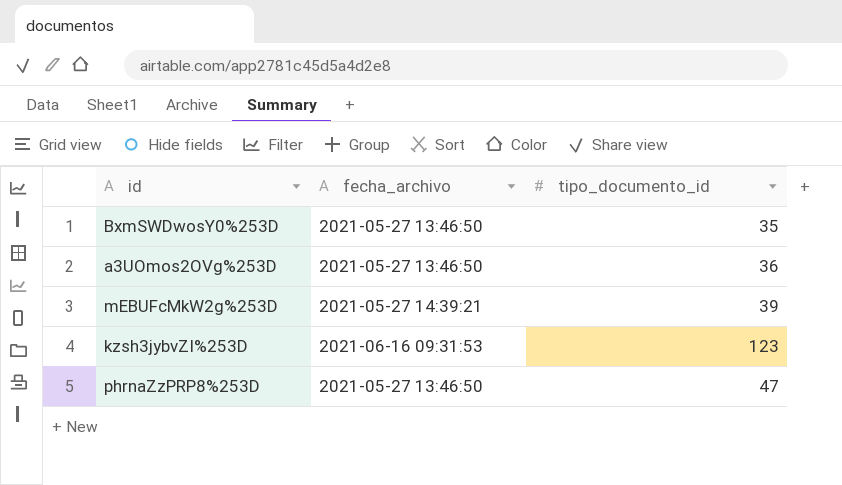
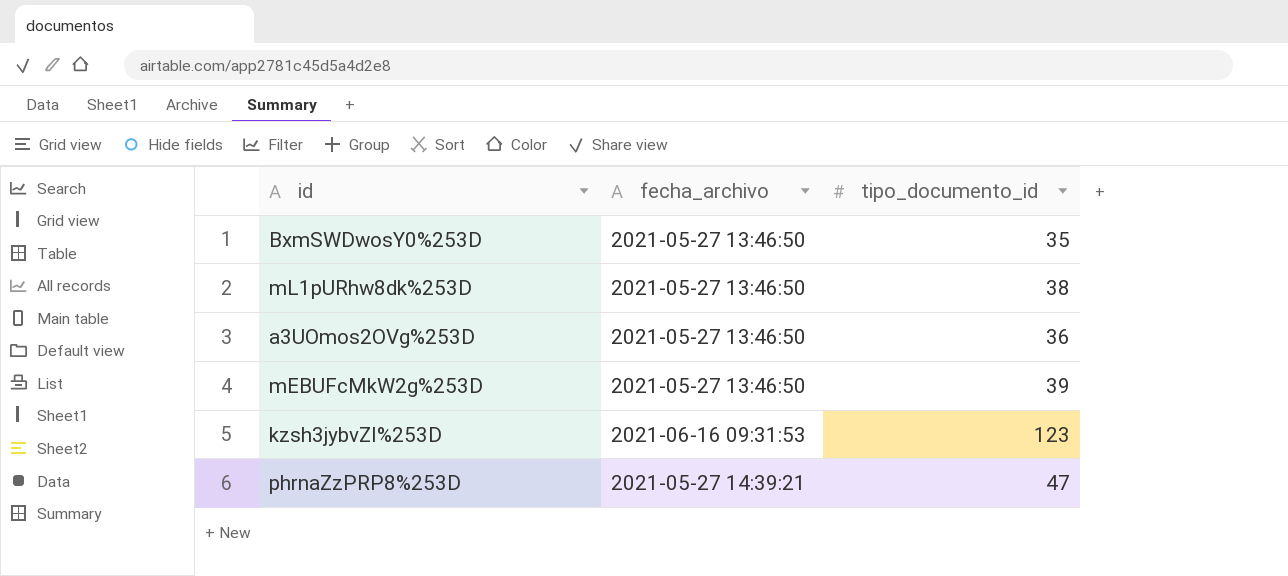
row mL1pURhw8dk%253D: none -> 2021-05-27 13:46:50 | 38
mEBUFcMkW2g%253D | fecha_archivo: 2021-05-27 14:39:21 -> 2021-05-27 13:46:50
phrnaZzPRP8%253D | fecha_archivo: 2021-05-27 13:46:50 -> 2021-05-27 14:39:21

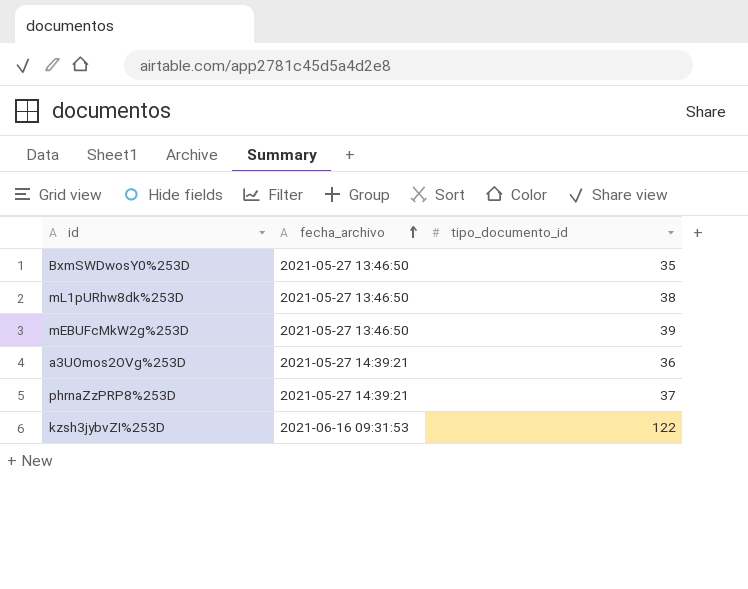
row order: none -> fecha_archivo ascending
a3UOmos2OVg%253D | fecha_archivo: 2021-05-27 13:46:50 -> 2021-05-27 14:39:21
phrnaZzPRP8%253D | tipo_documento_id: 47 -> 37
kzsh3jybvZI%253D | tipo_documento_id: 123 -> 122

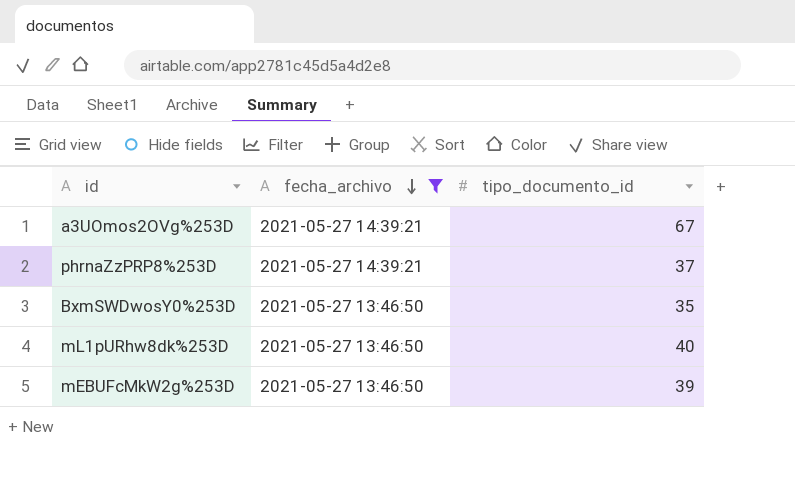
filter: none -> fecha_archivo != 2021-06-16 09:31:53
row order: fecha_archivo ascending -> fecha_archivo descending
a3UOmos2OVg%253D | tipo_documento_id: 36 -> 67
mL1pURhw8dk%253D | tipo_documento_id: 38 -> 40

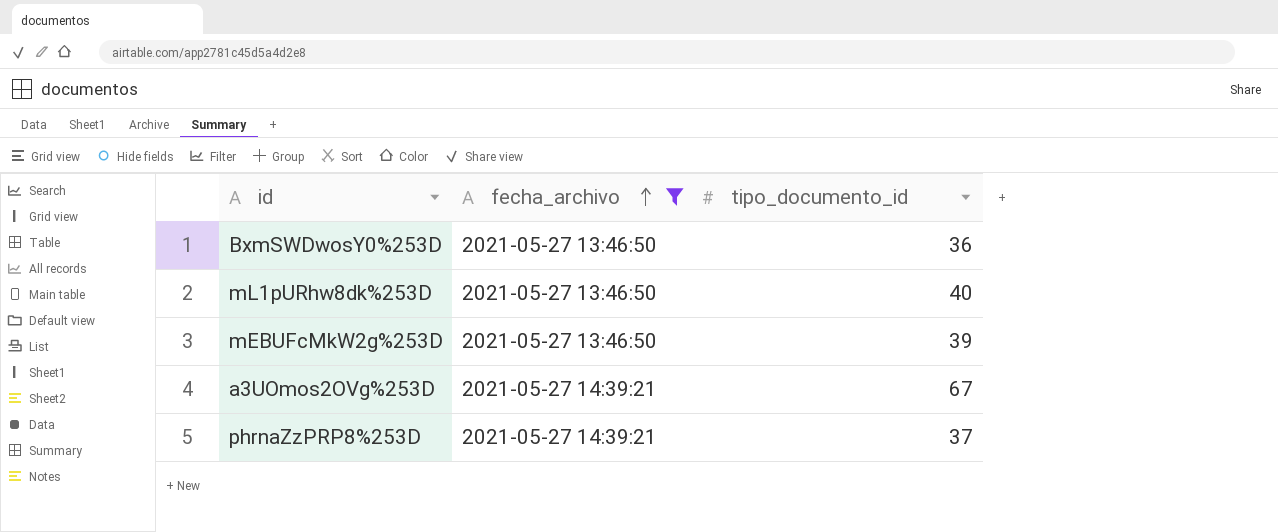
row order: fecha_archivo descending -> fecha_archivo ascending
BxmSWDwosY0%253D | tipo_documento_id: 35 -> 36

